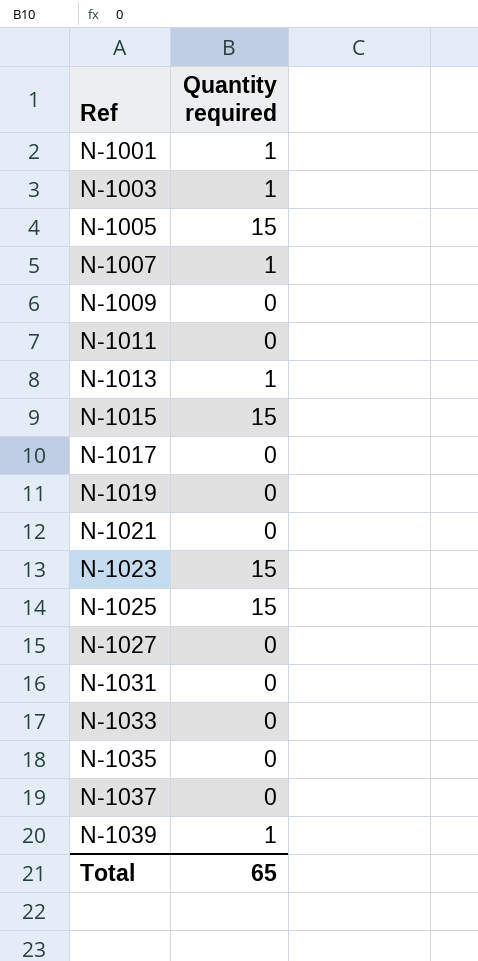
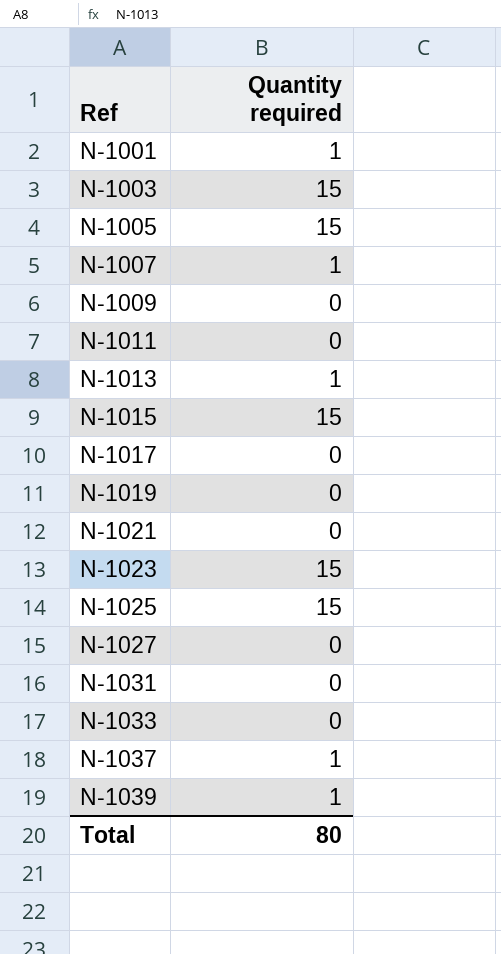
row N-1035: 0 -> none
N-1003 | Quantity required: 1 -> 15
N-1037 | Quantity required: 0 -> 1
Total | Quantity required: 65 -> 80

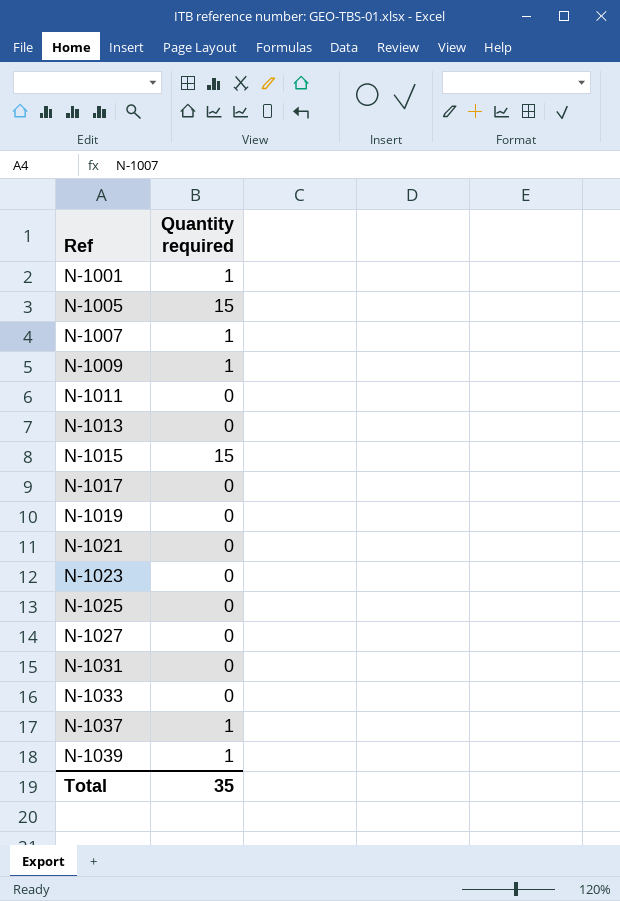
row N-1003: 15 -> none
N-1009 | Quantity required: 0 -> 1
N-1013 | Quantity required: 1 -> 0
N-1023 | Quantity required: 15 -> 0
N-1025 | Quantity required: 15 -> 0
Total | Quantity required: 80 -> 35

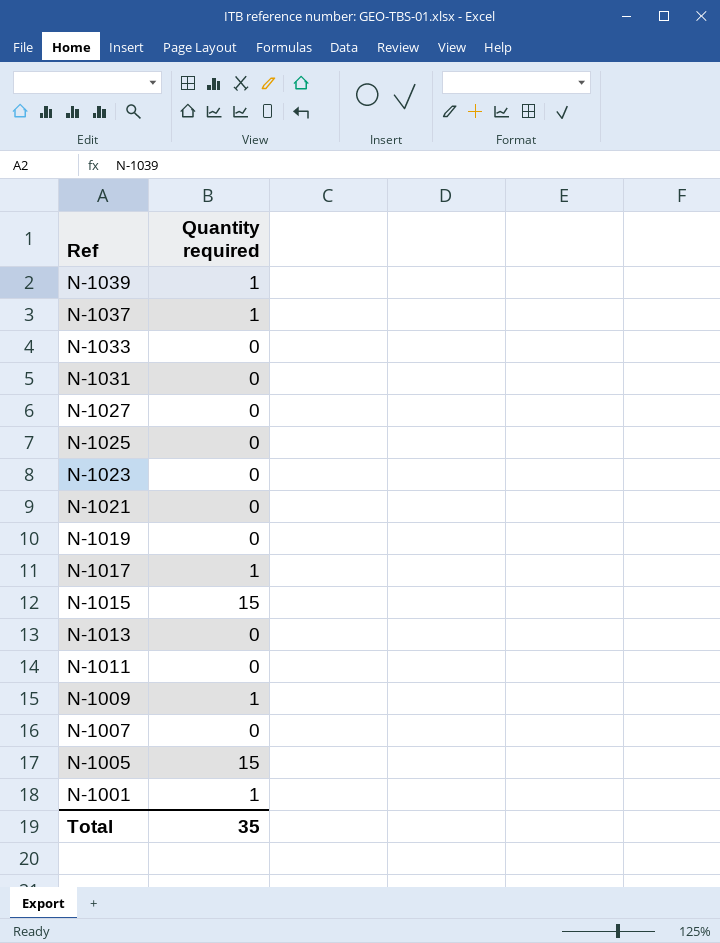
row order: Ref ascending -> Ref descending
N-1017 | Quantity required: 0 -> 1
N-1007 | Quantity required: 1 -> 0

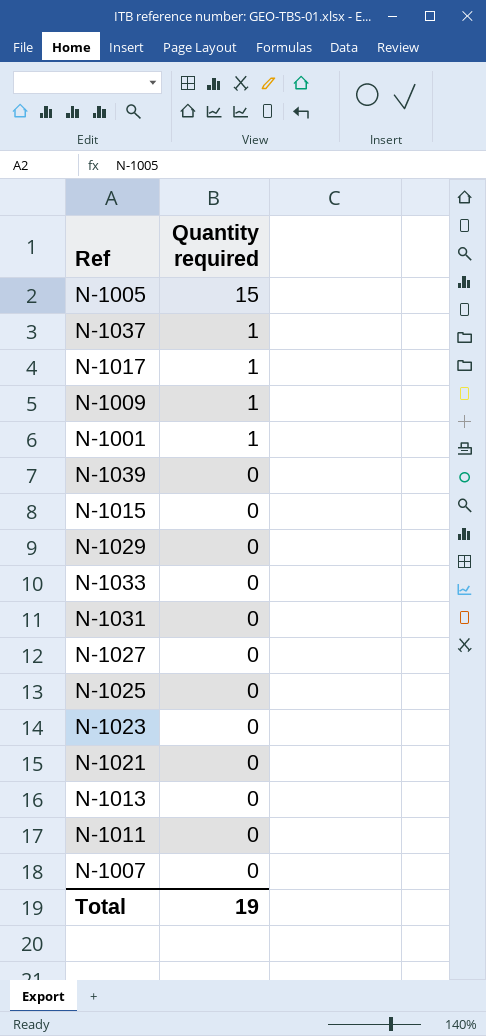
row order: Ref descending -> Quantity required descending
row N-1019: 0 -> none
N-1039 | Quantity required: 1 -> 0
N-1015 | Quantity required: 15 -> 0
row N-1029: none -> 0
Total | Quantity required: 35 -> 19

